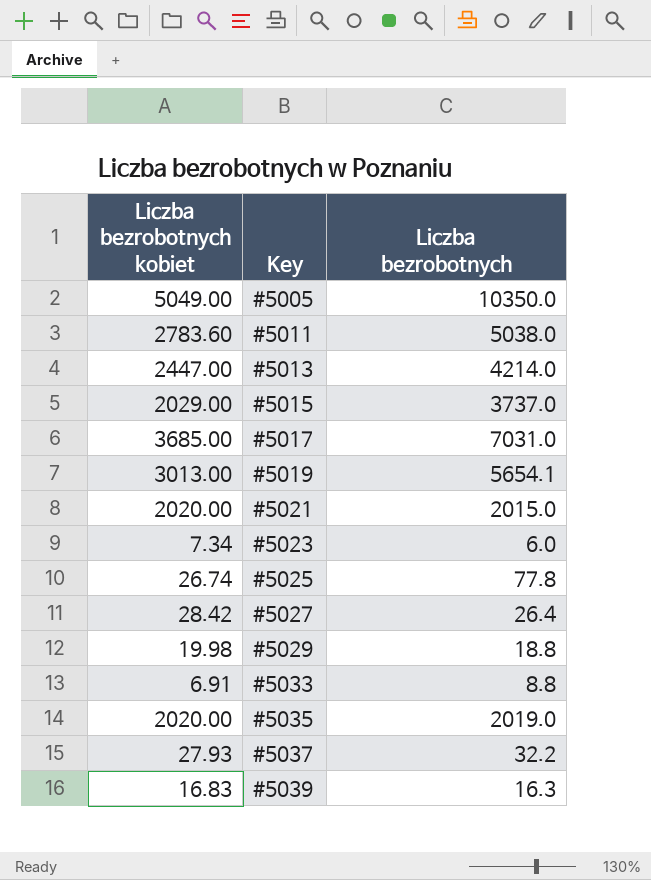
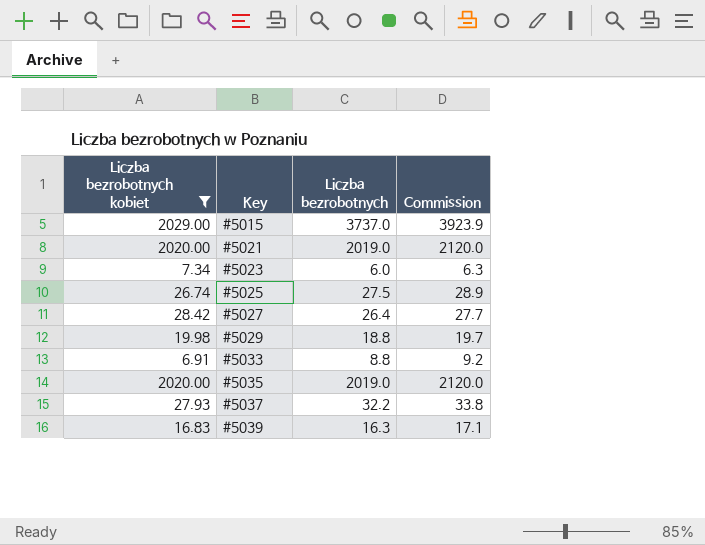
filter: none -> Liczba bezrobotnych kobiet <= 2029.00
column Commission | formula: none -> [Liczba bezrobotnych] * 1.05
#5021 | Liczba bezrobotnych: 2015.0 -> 2019.0
#5025 | Liczba bezrobotnych: 77.8 -> 27.5

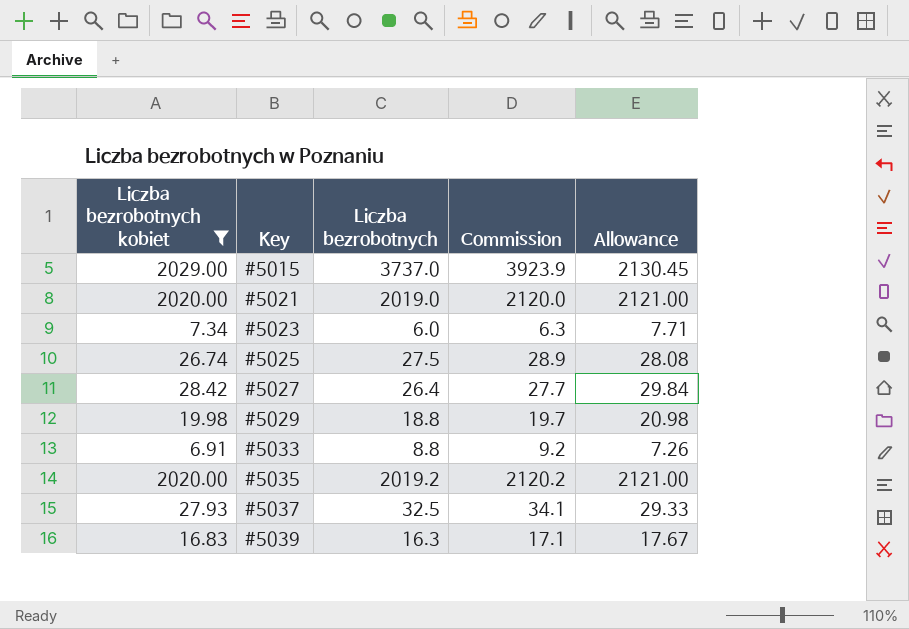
column Allowance | formula: none -> [Liczba bezrobotnych kobiet] * 1.05
#5035 | Liczba bezrobotnych: 2019.0 -> 2019.2
#5035 | Commission: 2120.0 -> 2120.2
#5037 | Liczba bezrobotnych: 32.2 -> 32.5
#5037 | Commission: 33.8 -> 34.1

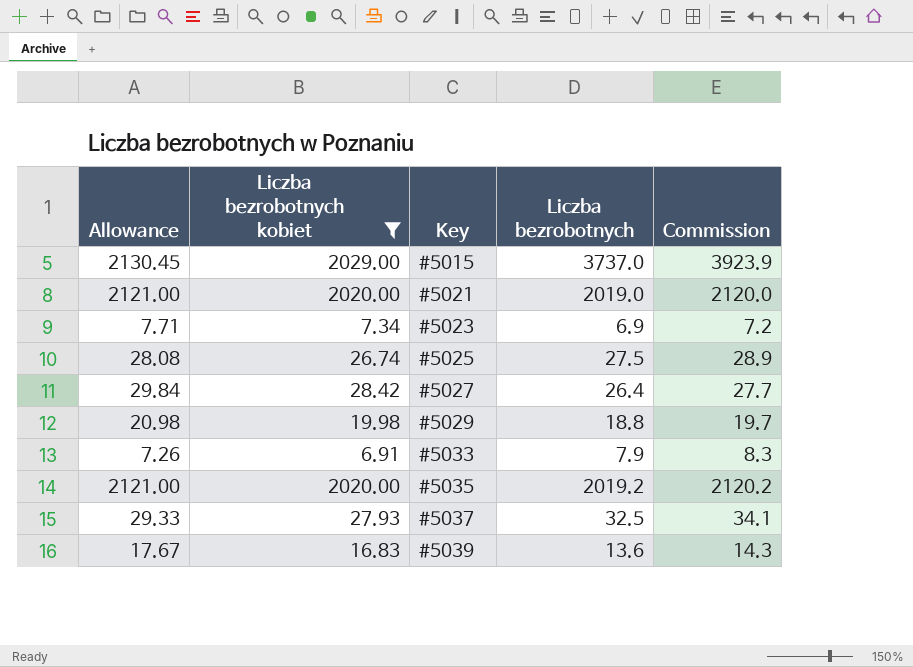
column Allowance | position: 5 -> 1
#5023 | Liczba bezrobotnych: 6.0 -> 6.9
#5023 | Commission: 6.3 -> 7.2
#5033 | Liczba bezrobotnych: 8.8 -> 7.9
#5033 | Commission: 9.2 -> 8.3
#5039 | Liczba bezrobotnych: 16.3 -> 13.6
#5039 | Commission: 17.1 -> 14.3

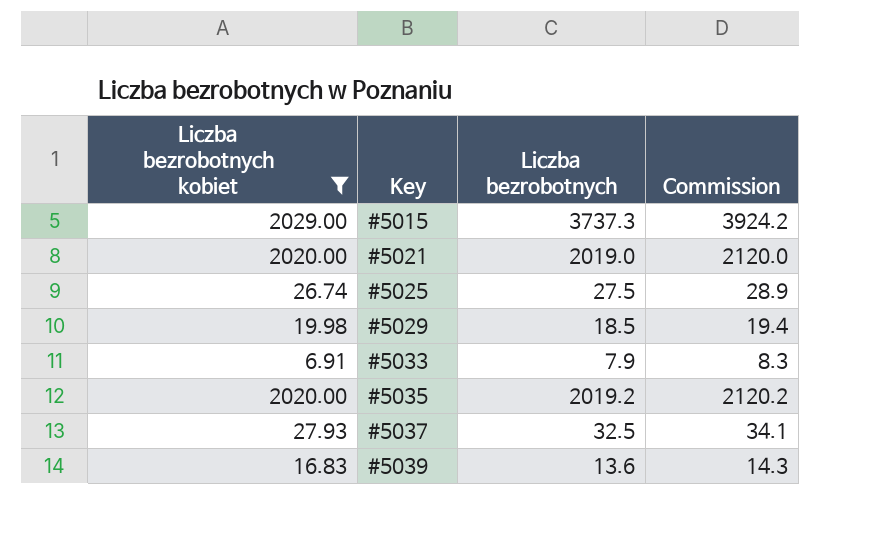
column Allowance | formula: [Liczba bezrobotnych kobiet] * 1.05 -> none
row #5023: 7.71 | 7.34 | 6.9 | 7.2 -> none
row #5027: 29.84 | 28.42 | 26.4 | 27.7 -> none
#5015 | Liczba bezrobotnych: 3737.0 -> 3737.3
#5015 | Commission: 3923.9 -> 3924.2
#5029 | Liczba bezrobotnych: 18.8 -> 18.5
#5029 | Commission: 19.7 -> 19.4

